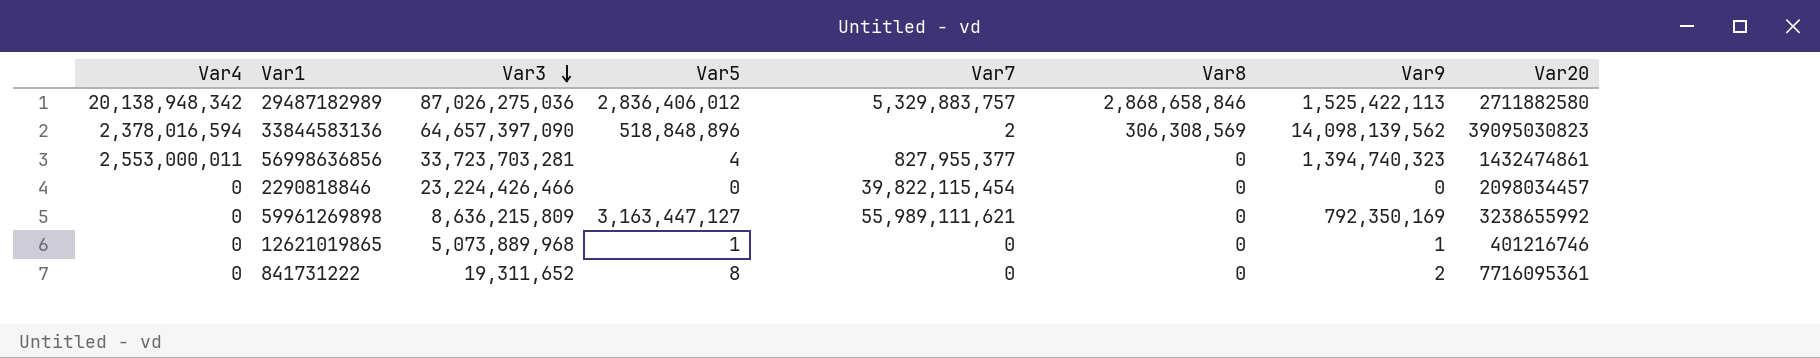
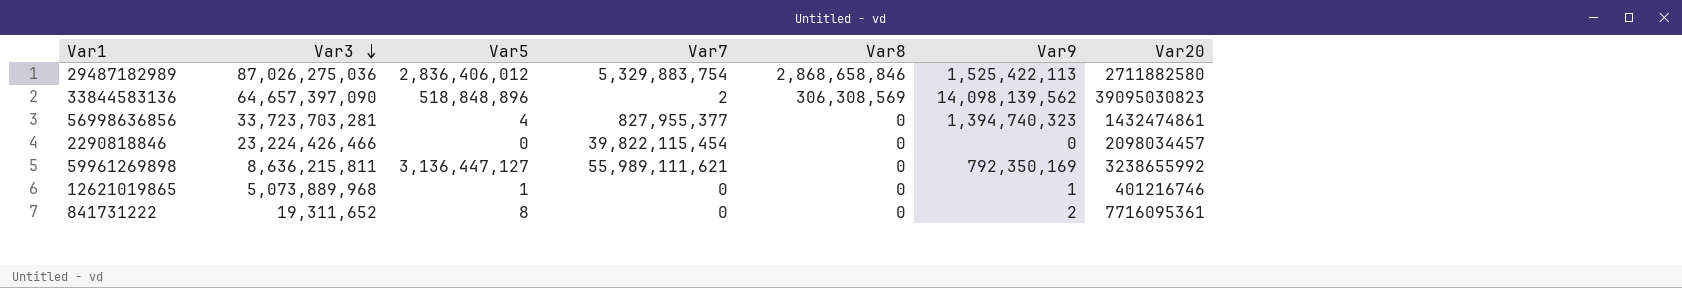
column Var4 | position: 1 -> none
29487182989 | Var7: 5,329,883,757 -> 5,329,883,754
59961269898 | Var3: 8,636,215,809 -> 8,636,215,811
59961269898 | Var5: 3,163,447,127 -> 3,136,447,127

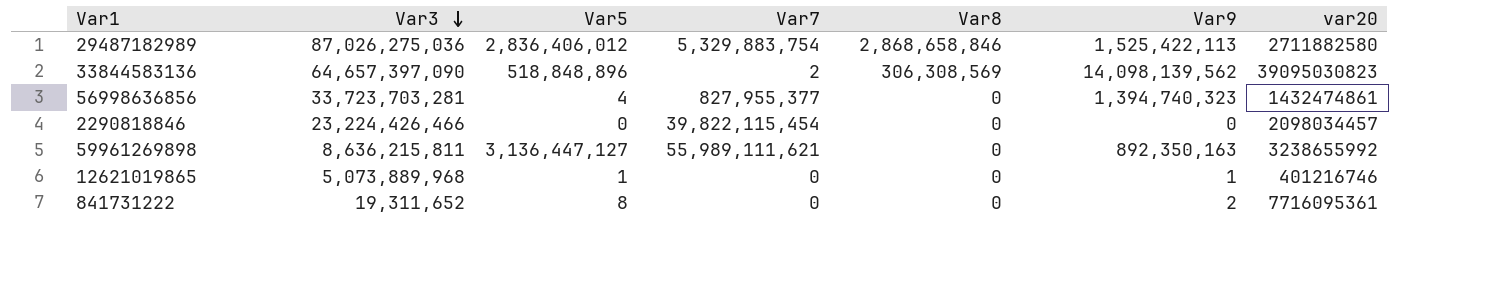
column name: Var20 -> var20
59961269898 | Var9: 792,350,169 -> 892,350,163

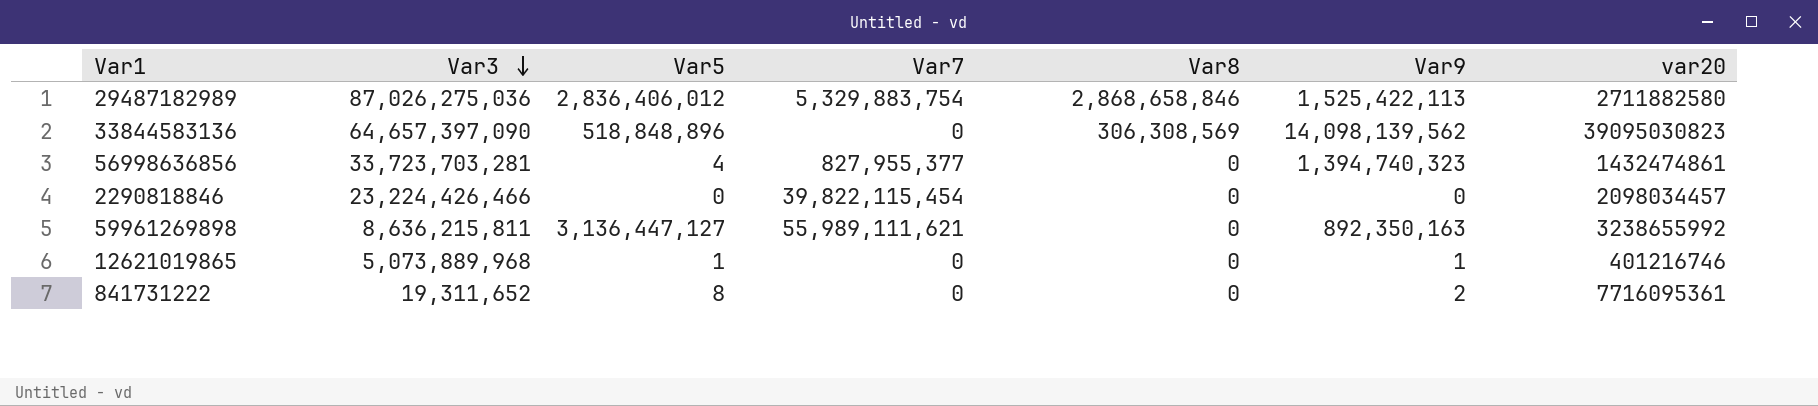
33844583136 | Var7: 2 -> 0

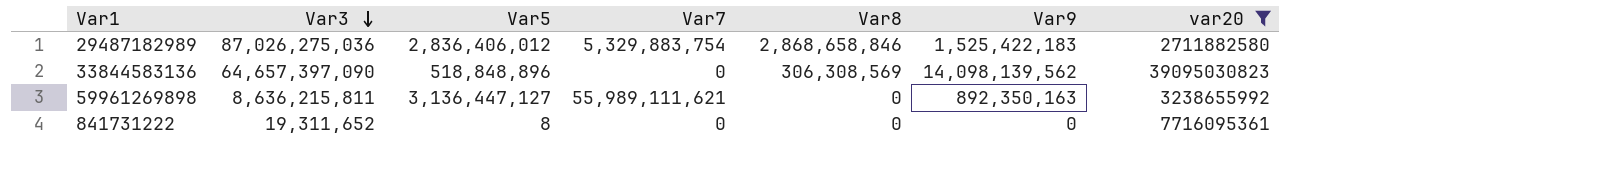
filter: none -> var20 >= 2711882580
29487182989 | Var9: 1,525,422,113 -> 1,525,422,183
841731222 | Var9: 2 -> 0

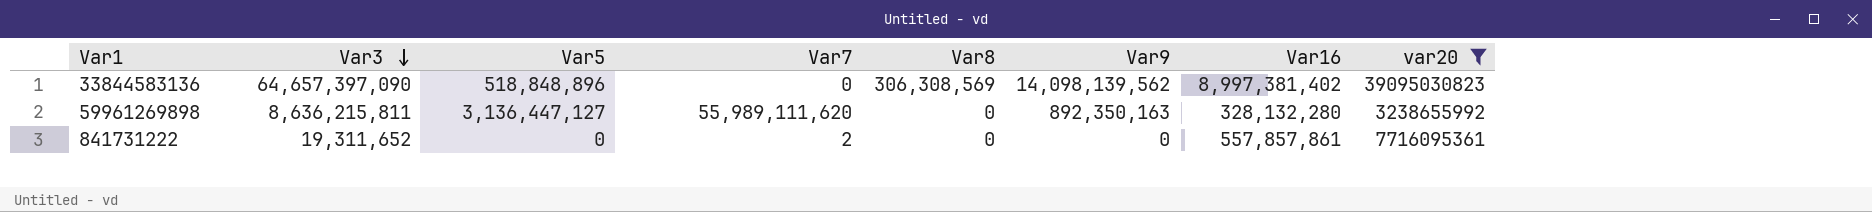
column Var16 | position: none -> 7
row 29487182989: 87,026,275,036 | 2,836,406,012 | 5,329,883,754 | 2,868,658,846 | 1,525,422,183 | 2711882580 -> none
59961269898 | Var7: 55,989,111,621 -> 55,989,111,620
841731222 | Var5: 8 -> 0
841731222 | Var7: 0 -> 2

